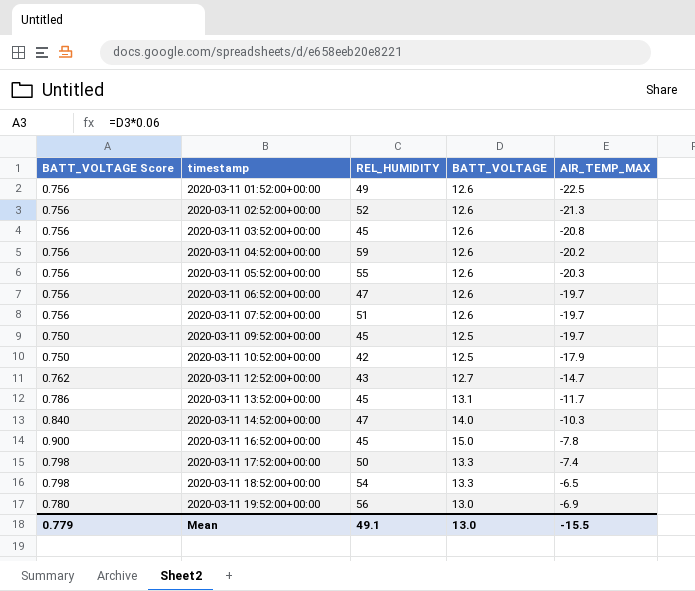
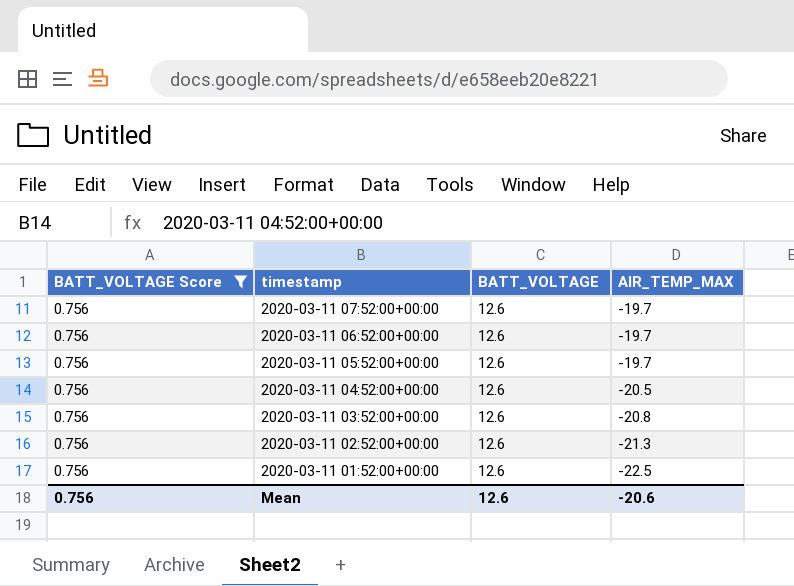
filter: none -> BATT_VOLTAGE Score = 0.756
row order: timestamp ascending -> timestamp descending
column REL_HUMIDITY | position: 3 -> none
2020-03-11 05:52:00+00:00 | AIR_TEMP_MAX: -20.3 -> -19.7
2020-03-11 04:52:00+00:00 | AIR_TEMP_MAX: -20.2 -> -20.5
Mean | BATT_VOLTAGE Score: 0.779 -> 0.756
Mean | BATT_VOLTAGE: 13.0 -> 12.6
Mean | AIR_TEMP_MAX: -15.5 -> -20.6

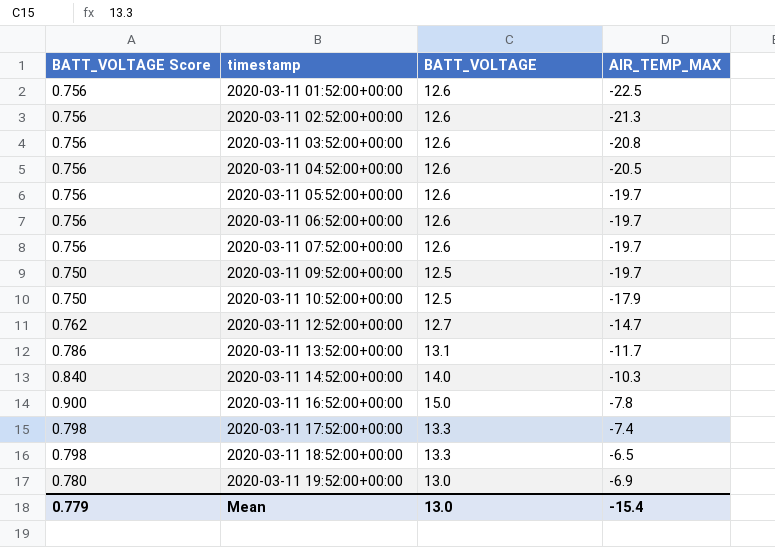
filter: BATT_VOLTAGE Score = 0.756 -> none
row order: timestamp descending -> timestamp ascending
Mean | BATT_VOLTAGE Score: 0.756 -> 0.779
Mean | BATT_VOLTAGE: 12.6 -> 13.0
Mean | AIR_TEMP_MAX: -20.6 -> -15.4

